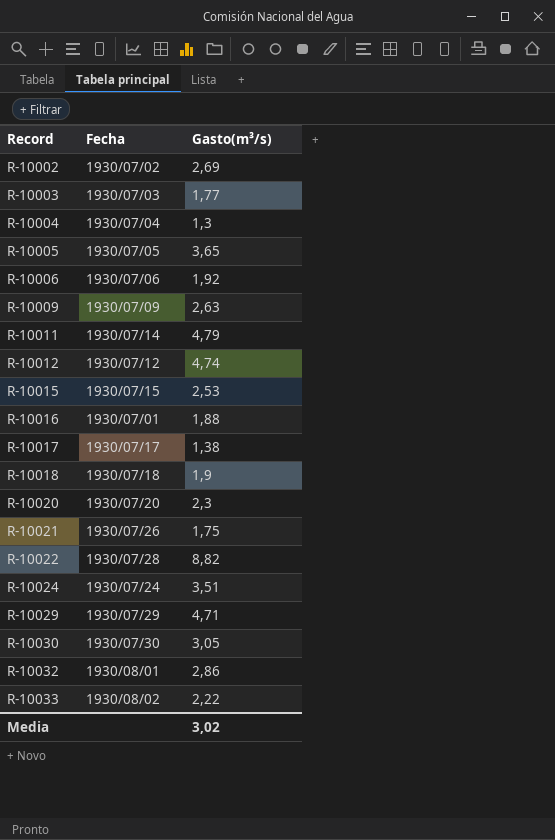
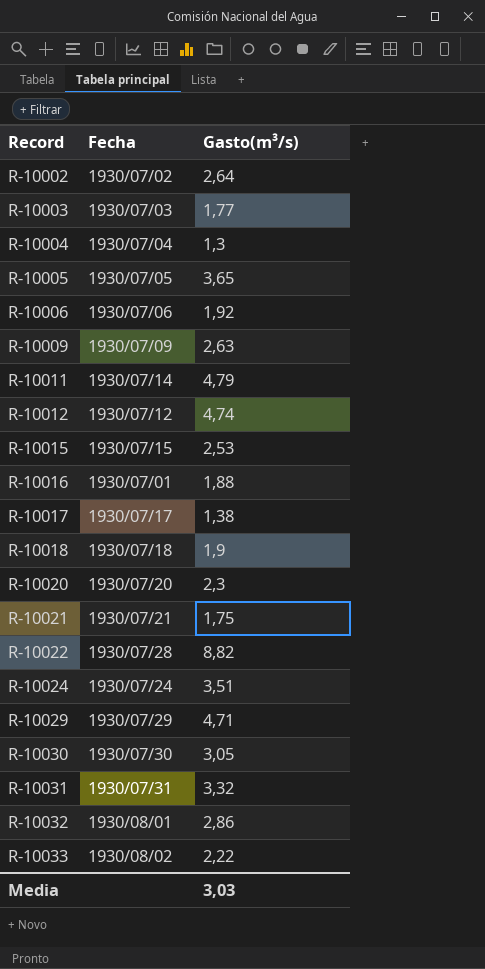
R-10002 | Gasto(m³/s): 2,69 -> 2,64
R-10021 | Fecha: 1930/07/26 -> 1930/07/21
row R-10031: none -> 1930/07/31 | 3,32
Media | Gasto(m³/s): 3,02 -> 3,03

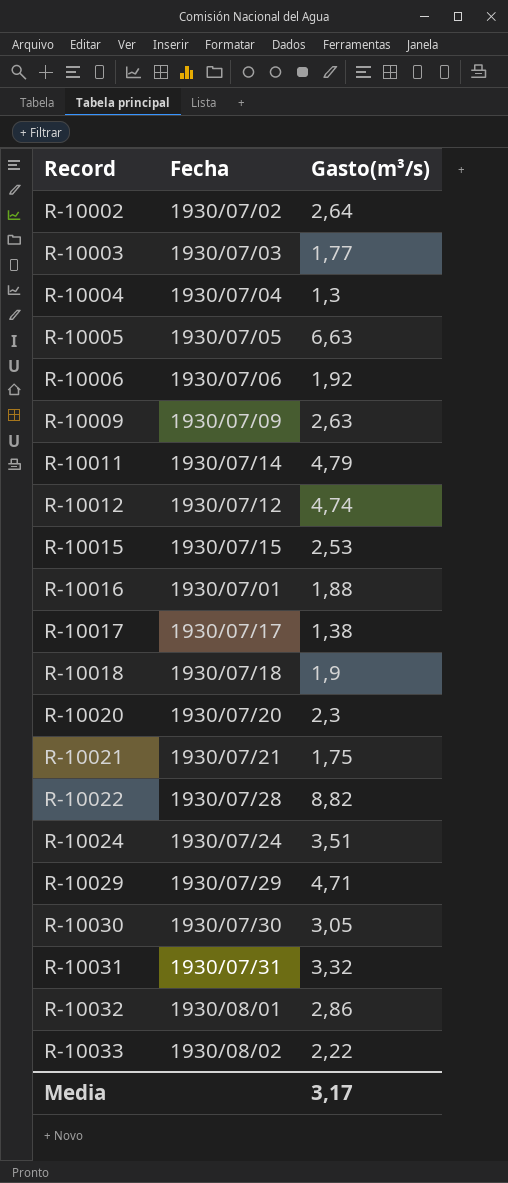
R-10005 | Gasto(m³/s): 3,65 -> 6,63
Media | Gasto(m³/s): 3,03 -> 3,17

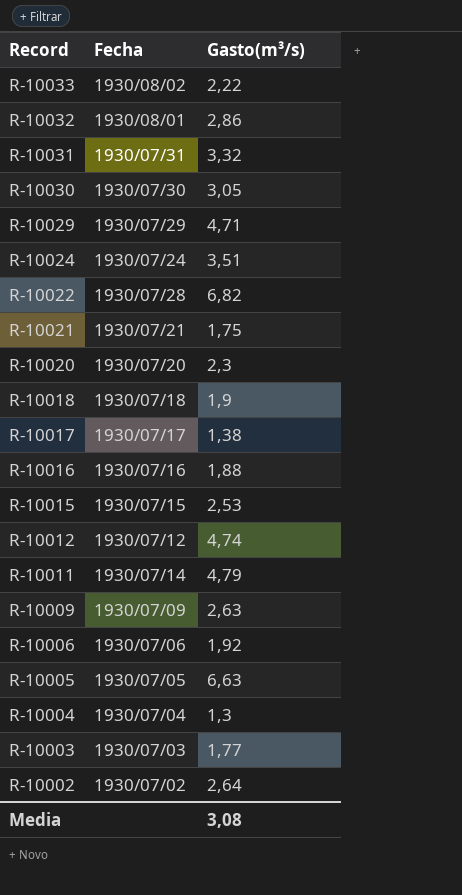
row order: Record ascending -> Record descending
R-10022 | Gasto(m³/s): 8,82 -> 6,82
R-10016 | Fecha: 1930/07/01 -> 1930/07/16
Media | Gasto(m³/s): 3,17 -> 3,08

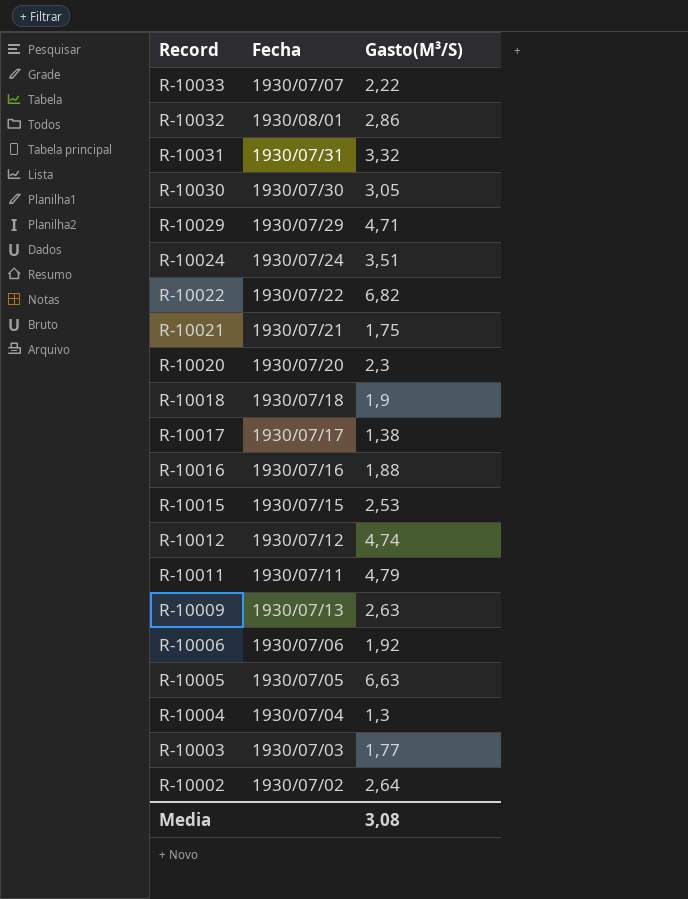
column name: Gasto(m³/s) -> Gasto(M³/S)
R-10033 | Fecha: 1930/08/02 -> 1930/07/07
R-10022 | Fecha: 1930/07/28 -> 1930/07/22
R-10011 | Fecha: 1930/07/14 -> 1930/07/11
R-10009 | Fecha: 1930/07/09 -> 1930/07/13

